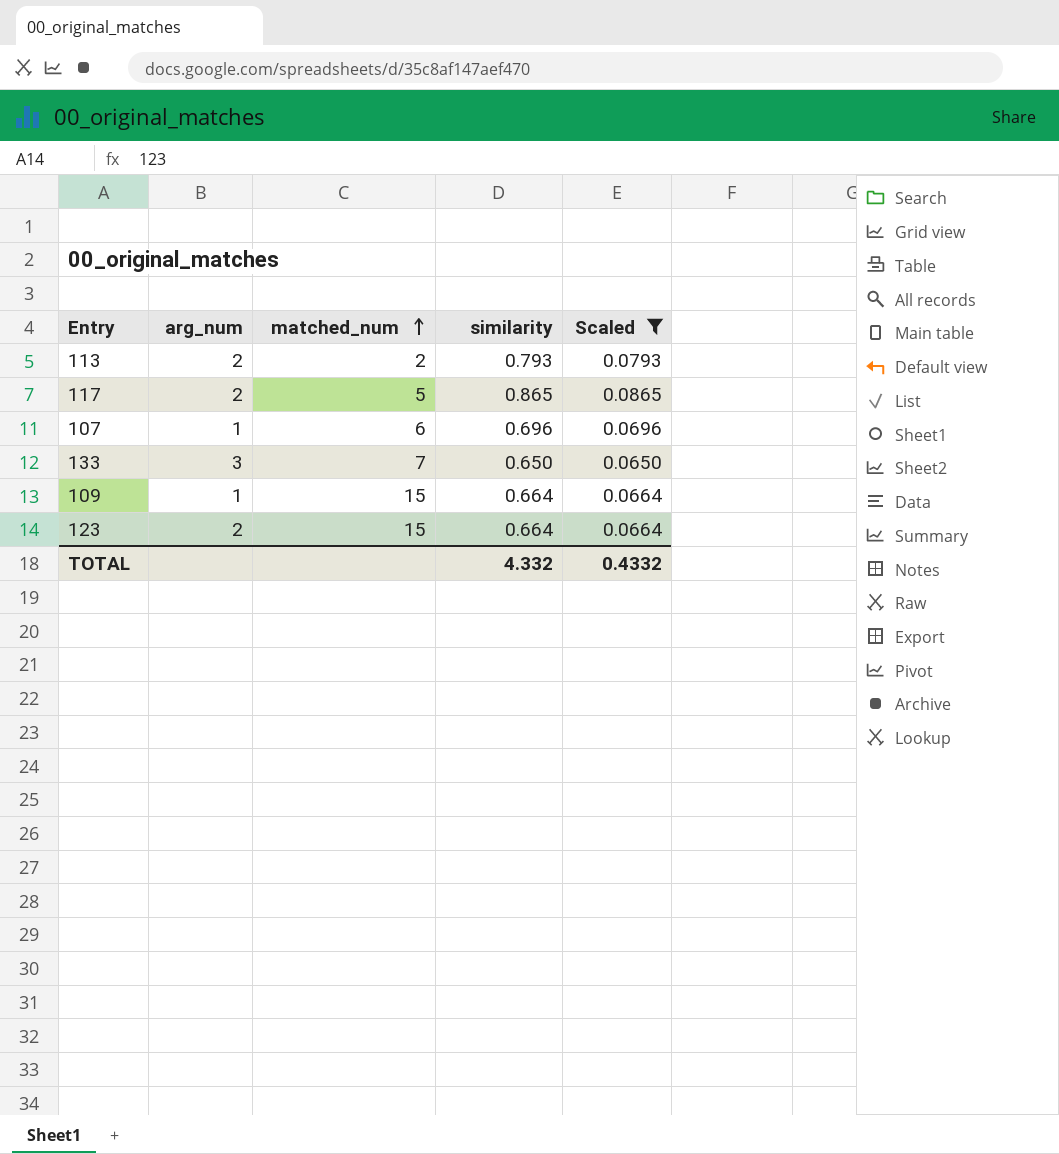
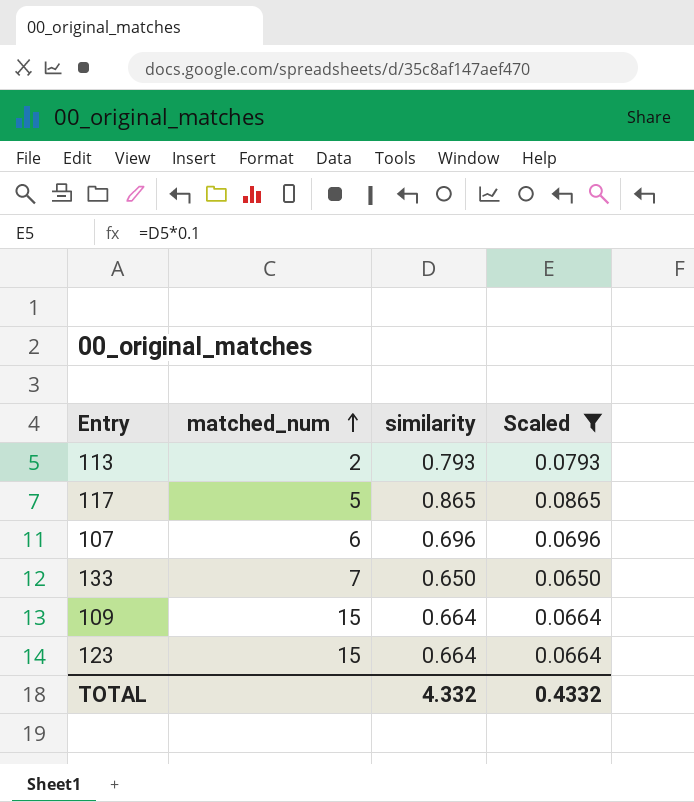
column arg_num | position: 2 -> none

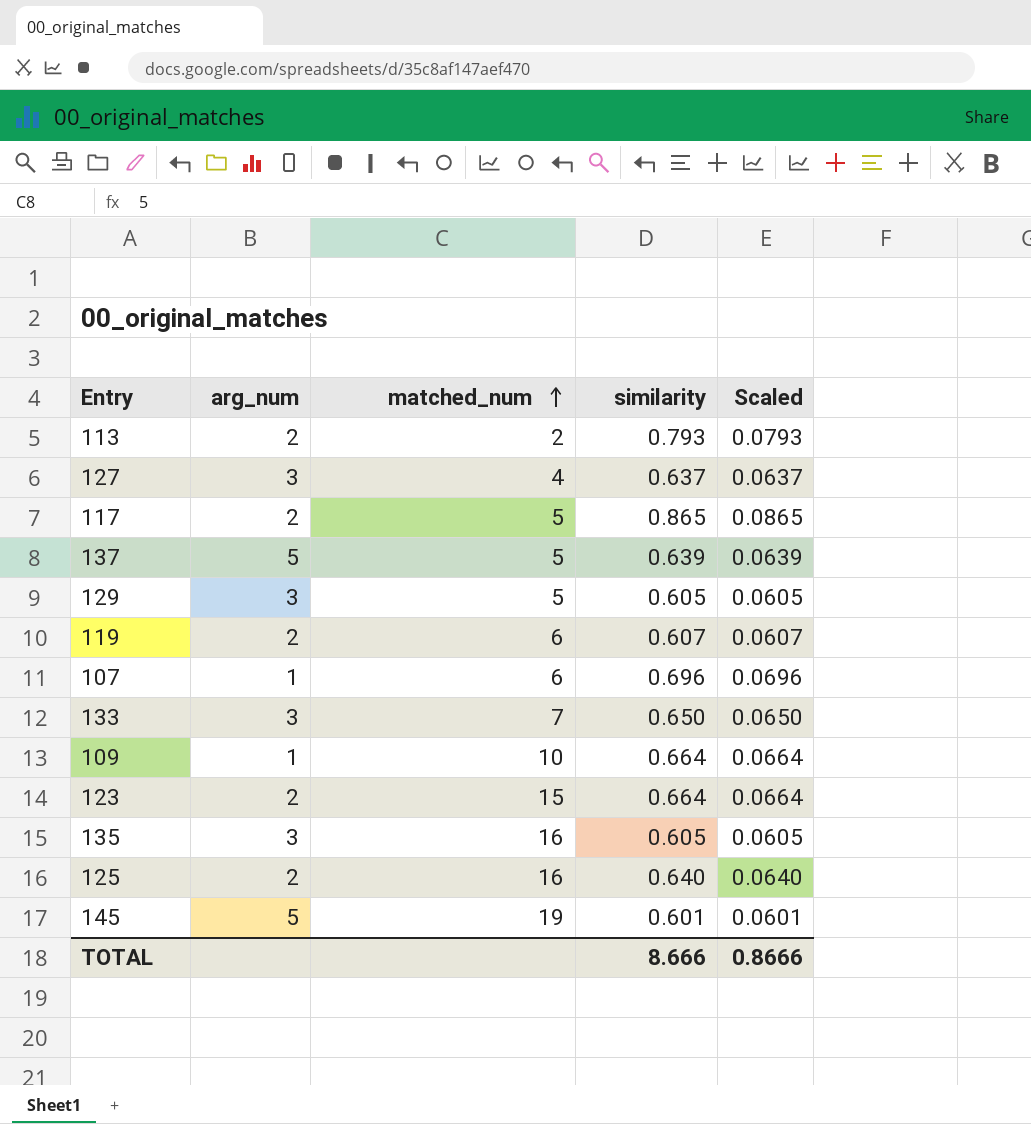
filter: Scaled >= 0.0650 -> none
column arg_num | position: none -> 2
109 | matched_num: 15 -> 10
TOTAL | similarity: 4.332 -> 8.666
TOTAL | Scaled: 0.4332 -> 0.8666

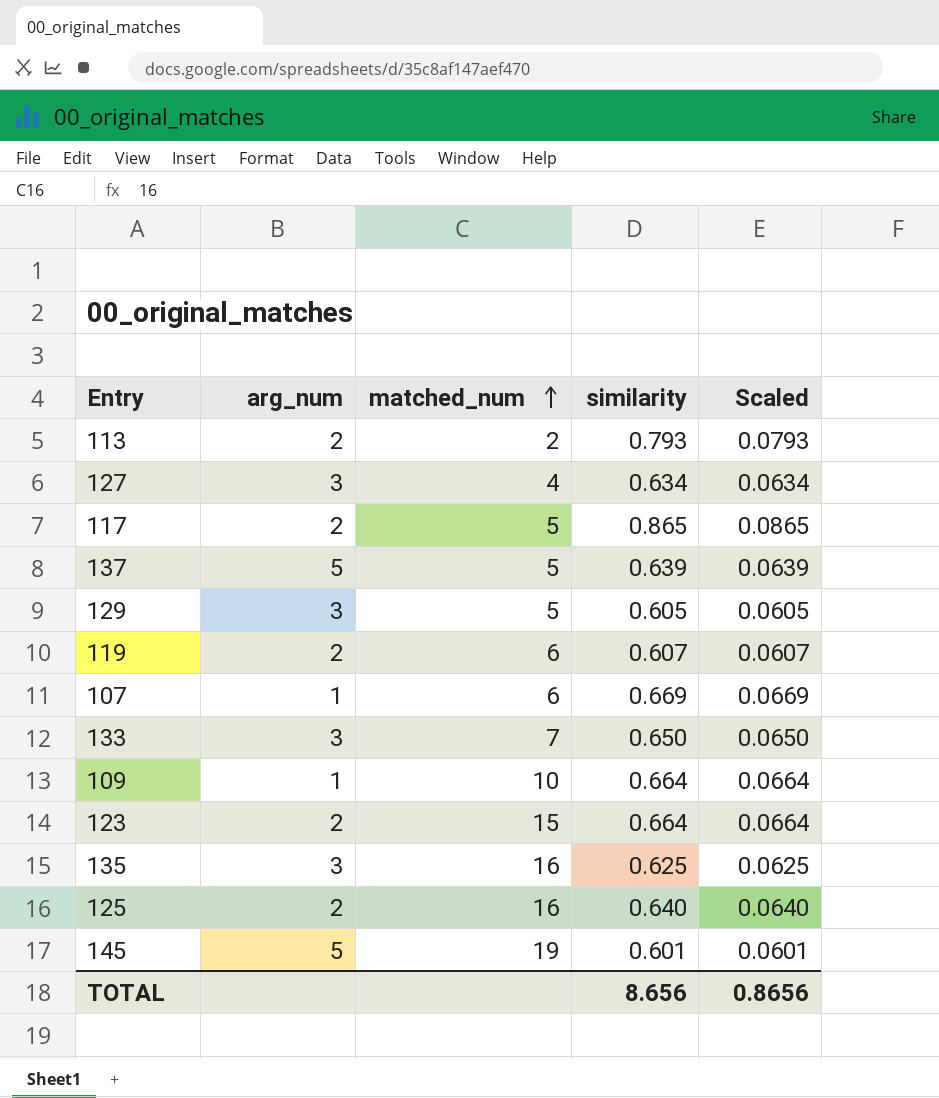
127 | similarity: 0.637 -> 0.634
127 | Scaled: 0.0637 -> 0.0634
107 | similarity: 0.696 -> 0.669
107 | Scaled: 0.0696 -> 0.0669
135 | similarity: 0.605 -> 0.625
135 | Scaled: 0.0605 -> 0.0625
TOTAL | similarity: 8.666 -> 8.656
TOTAL | Scaled: 0.8666 -> 0.8656

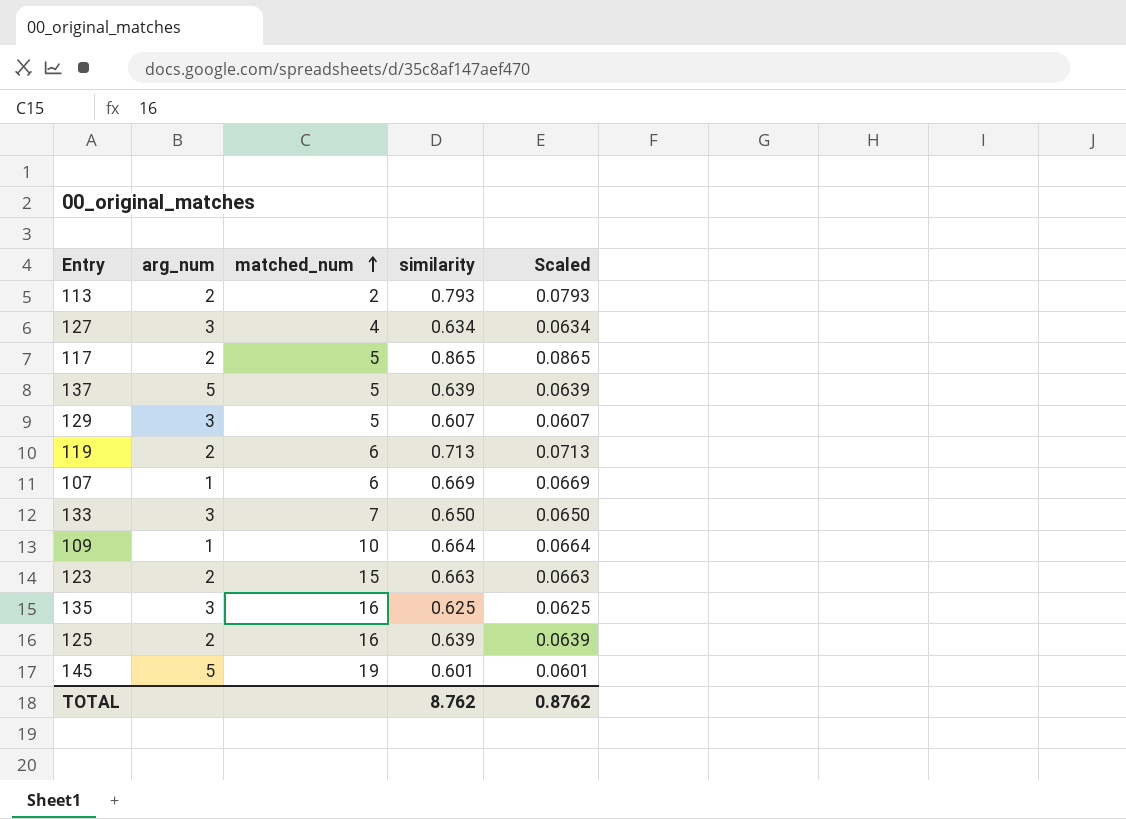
129 | similarity: 0.605 -> 0.607
129 | Scaled: 0.0605 -> 0.0607
119 | similarity: 0.607 -> 0.713
119 | Scaled: 0.0607 -> 0.0713
123 | similarity: 0.664 -> 0.663
123 | Scaled: 0.0664 -> 0.0663
125 | similarity: 0.640 -> 0.639
125 | Scaled: 0.0640 -> 0.0639
TOTAL | similarity: 8.656 -> 8.762
TOTAL | Scaled: 0.8656 -> 0.8762

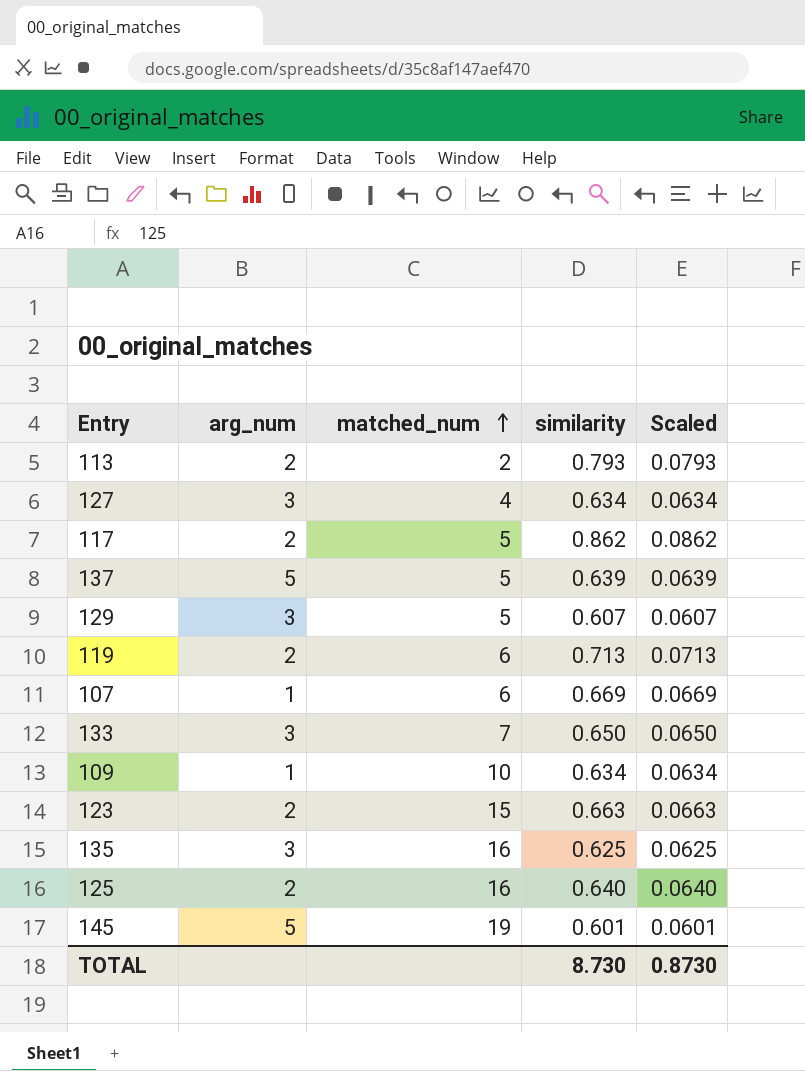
117 | similarity: 0.865 -> 0.862
117 | Scaled: 0.0865 -> 0.0862
109 | similarity: 0.664 -> 0.634
109 | Scaled: 0.0664 -> 0.0634
125 | similarity: 0.639 -> 0.640
125 | Scaled: 0.0639 -> 0.0640
TOTAL | similarity: 8.762 -> 8.730
TOTAL | Scaled: 0.8762 -> 0.8730

